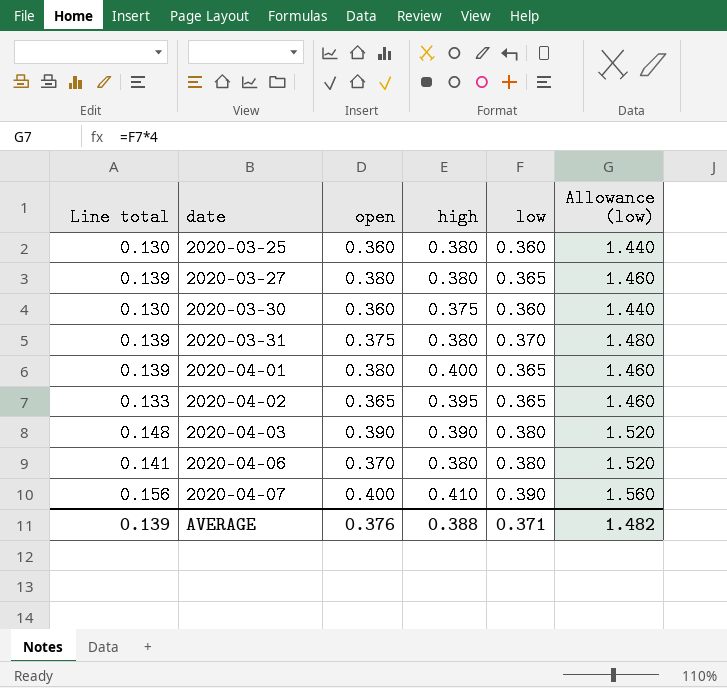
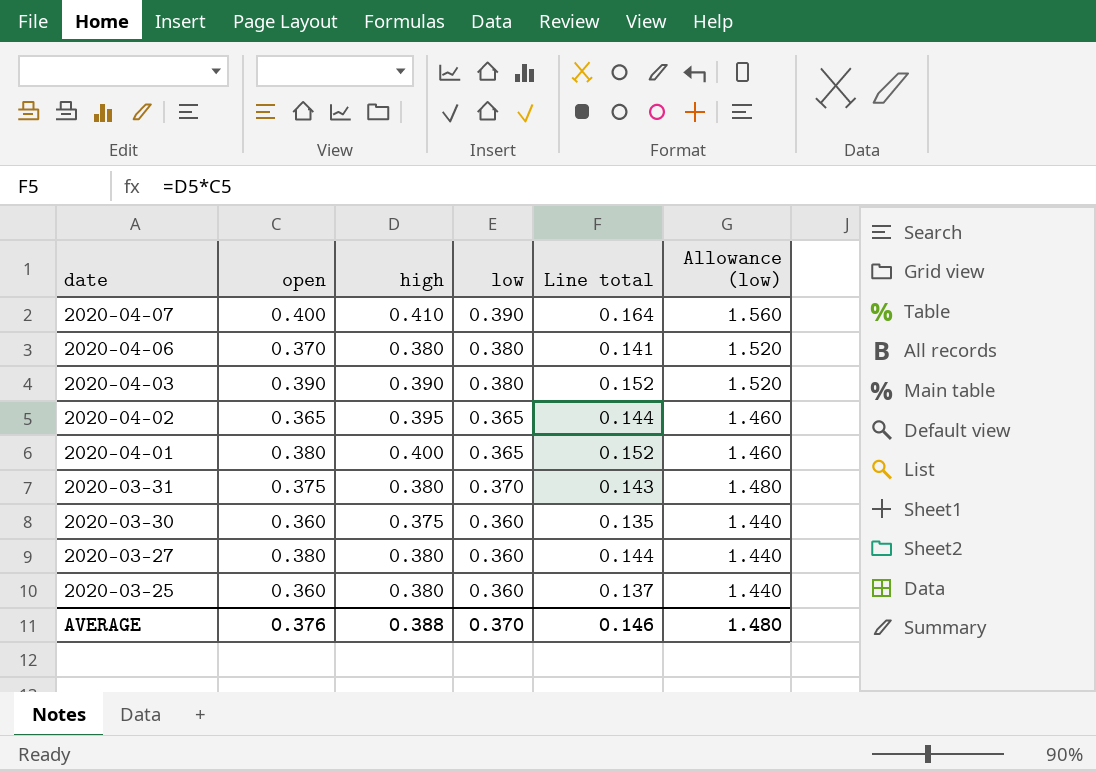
row order: date ascending -> date descending
column Line total | formula: [open] * [low] -> [open] * [high]
column Line total | position: 1 -> 5
2020-03-27 | low: 0.365 -> 0.360
2020-03-27 | Allowance (low): 1.460 -> 1.440
AVERAGE | low: 0.371 -> 0.370
AVERAGE | Line total: 0.139 -> 0.146
AVERAGE | Allowance (low): 1.482 -> 1.480

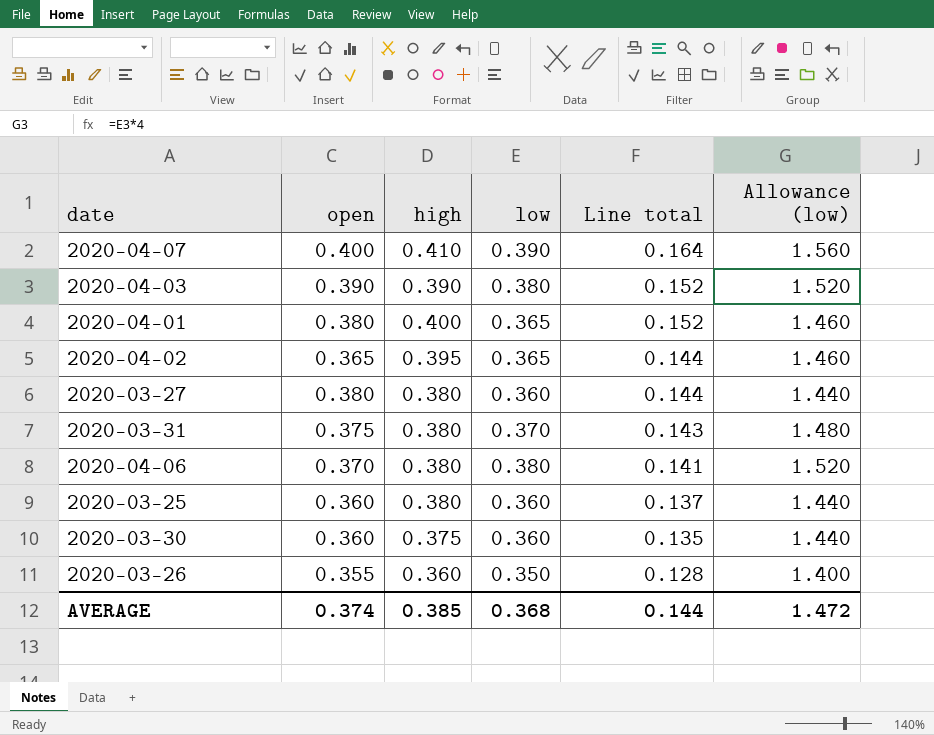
row order: date descending -> Line total descending
row 2020-03-26: none -> 0.355 | 0.360 | 0.350 | 0.128 | 1.400
AVERAGE | open: 0.376 -> 0.374
AVERAGE | high: 0.388 -> 0.385
AVERAGE | low: 0.370 -> 0.368
AVERAGE | Line total: 0.146 -> 0.144
AVERAGE | Allowance (low): 1.480 -> 1.472

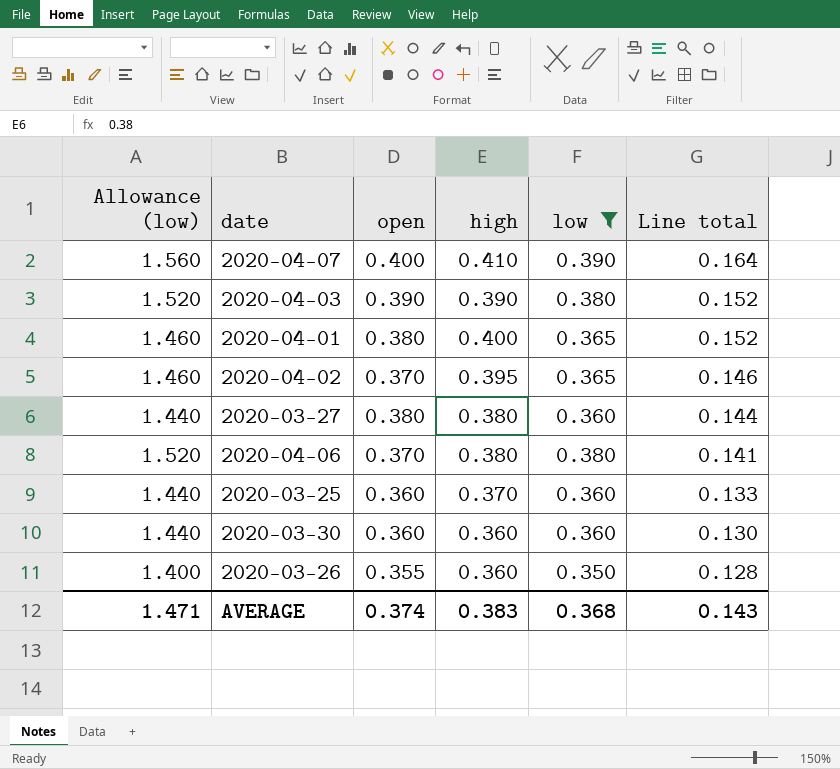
filter: none -> low != 0.370
column Allowance (low) | position: 6 -> 1
2020-04-02 | open: 0.365 -> 0.370
2020-04-02 | Line total: 0.144 -> 0.146
2020-03-25 | high: 0.380 -> 0.370
2020-03-25 | Line total: 0.137 -> 0.133
2020-03-30 | high: 0.375 -> 0.360
2020-03-30 | Line total: 0.135 -> 0.130
AVERAGE | Allowance (low): 1.472 -> 1.471
AVERAGE | high: 0.385 -> 0.383
AVERAGE | Line total: 0.144 -> 0.143

